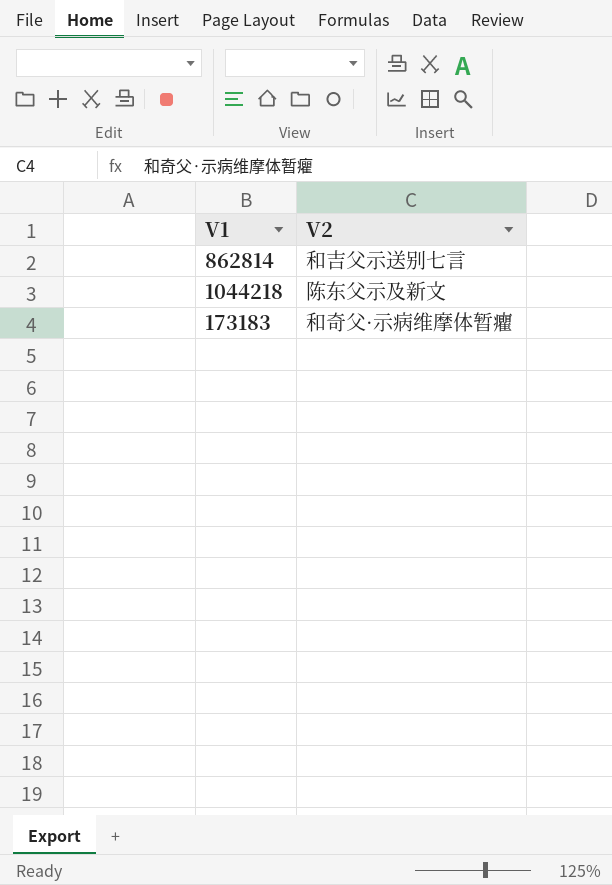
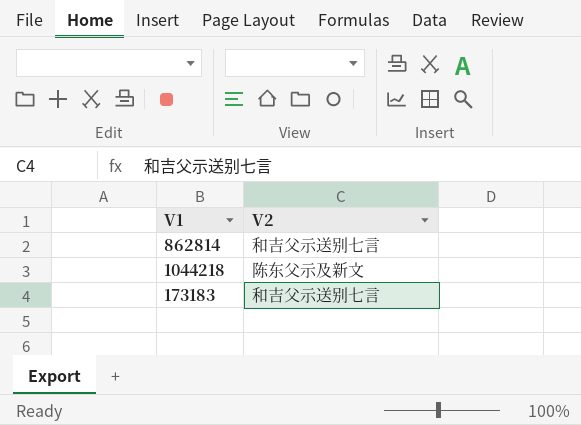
173183 | V2: 和奇父·示病维摩体暂癯 -> 和吉父示送别七言

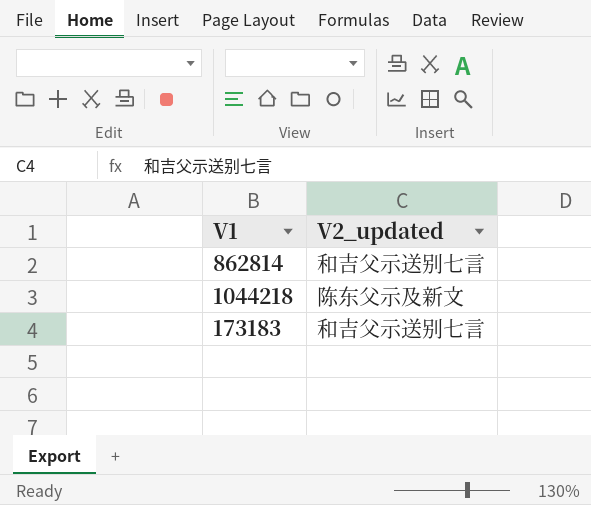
column name: V2 -> V2_updated

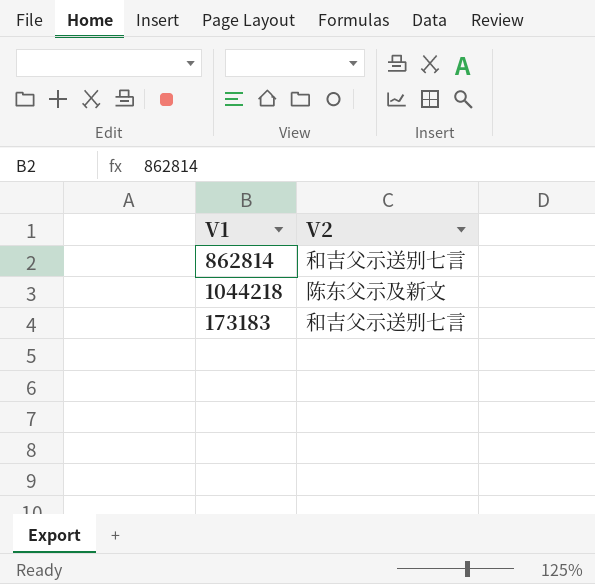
column name: V2_updated -> V2

